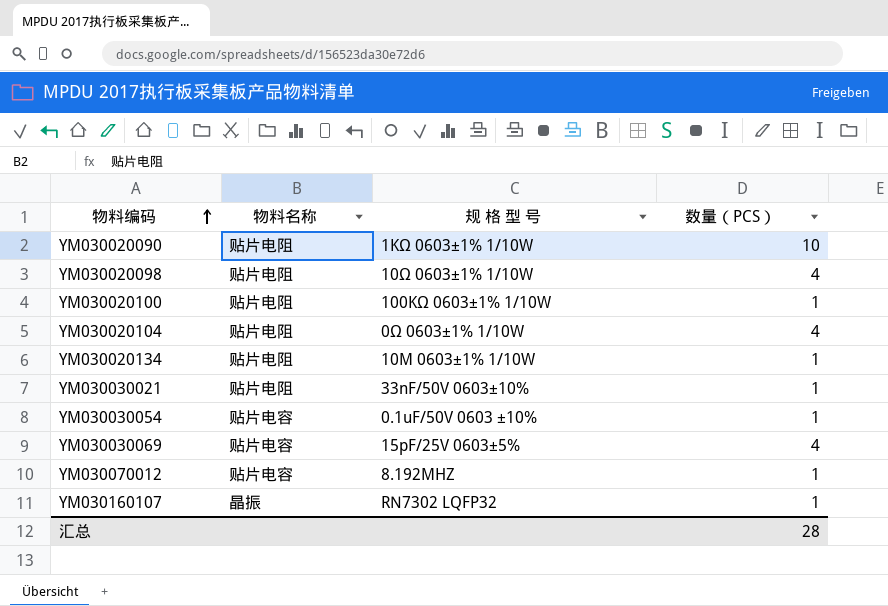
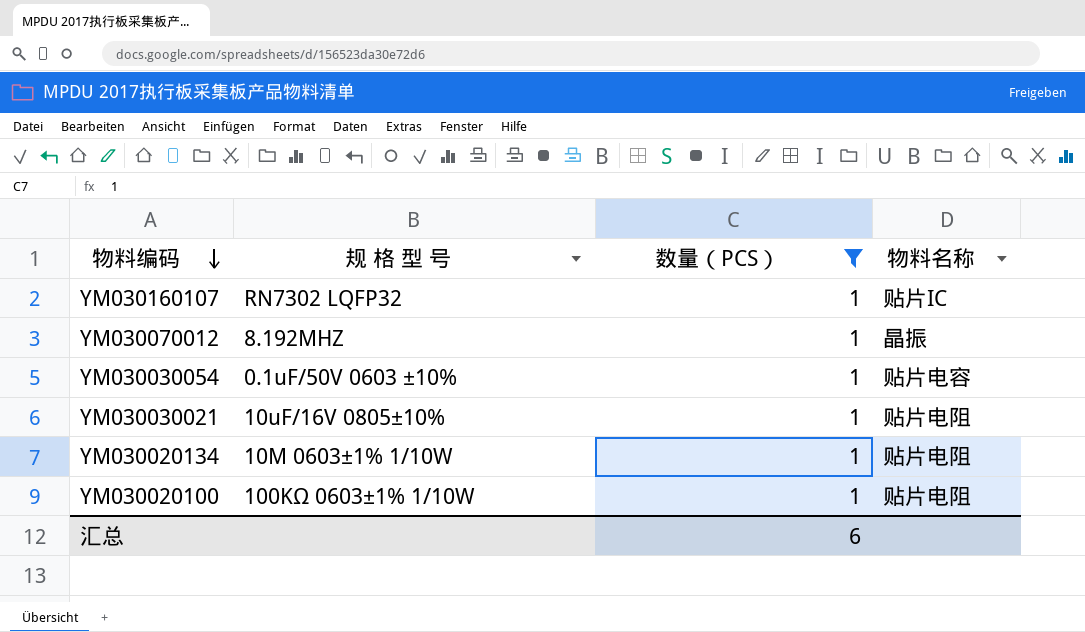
filter: none -> 数量（PCS） = 1
row order: 物料编码 ascending -> 物料编码 descending
column 物料名称 | position: 2 -> 4
YM030160107 | 物料名称: 晶振 -> 贴片IC
YM030070012 | 物料名称: 贴片电容 -> 晶振
YM030030021 | 规 格 型 号: 33nF/50V 0603±10% -> 10uF/16V 0805±10%
汇总 | 数量（PCS）: 28 -> 6

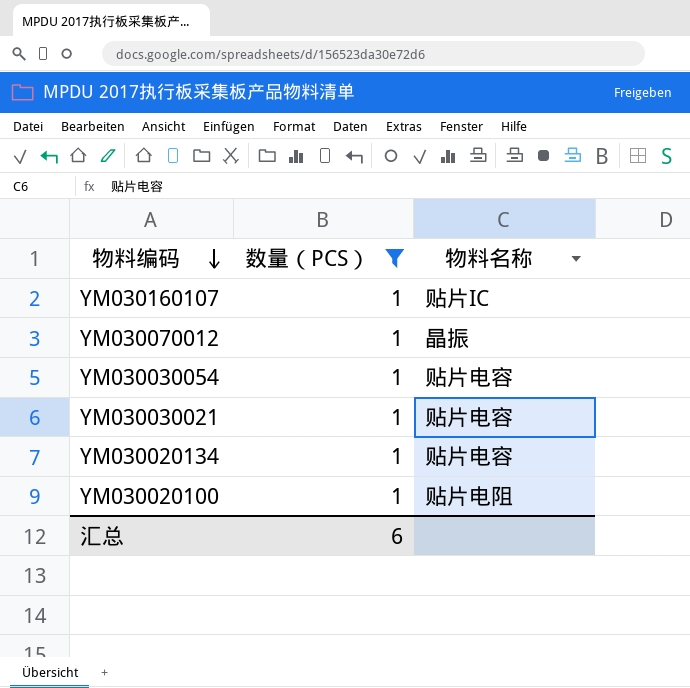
column 规 格 型 号 | position: 2 -> none
YM030030021 | 物料名称: 贴片电阻 -> 贴片电容
YM030020134 | 物料名称: 贴片电阻 -> 贴片电容

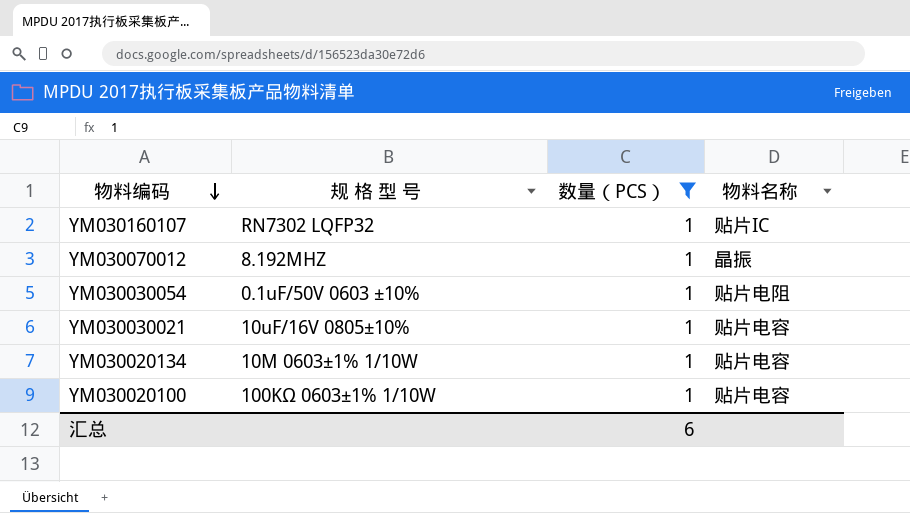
column 规 格 型 号 | position: none -> 2
YM030030054 | 物料名称: 贴片电容 -> 贴片电阻
YM030020100 | 物料名称: 贴片电阻 -> 贴片电容

